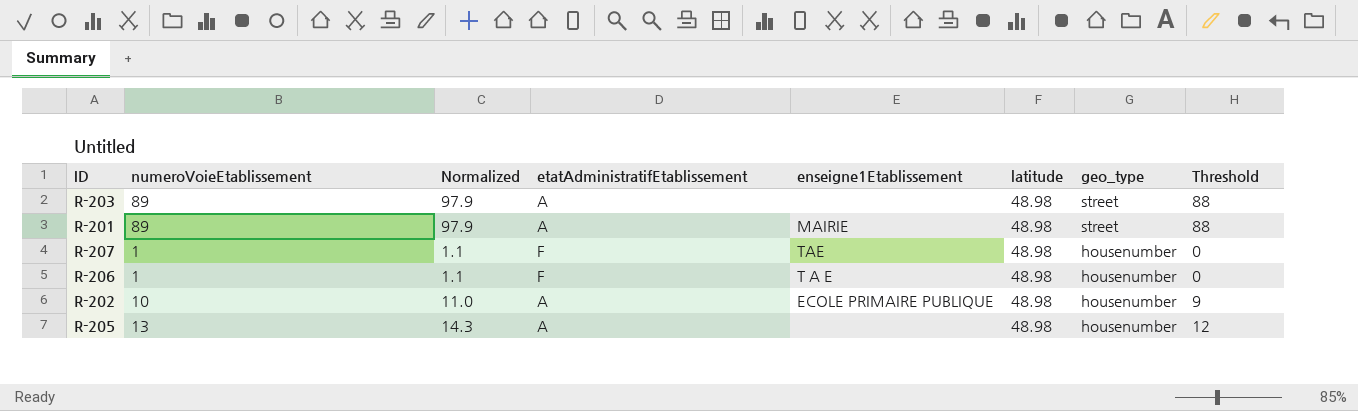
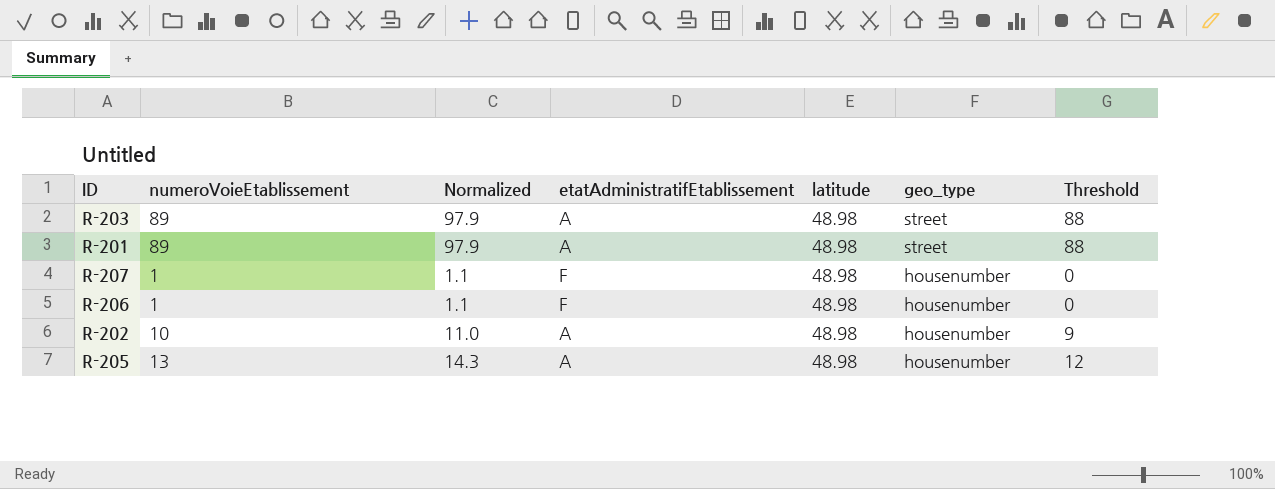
column enseigne1Etablissement | position: 5 -> none

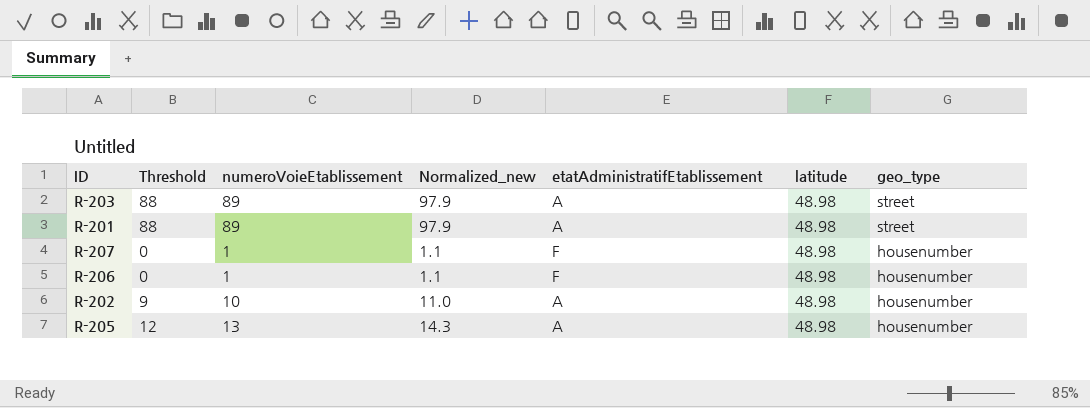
column Threshold | position: 7 -> 2
column name: Normalized -> Normalized_new

